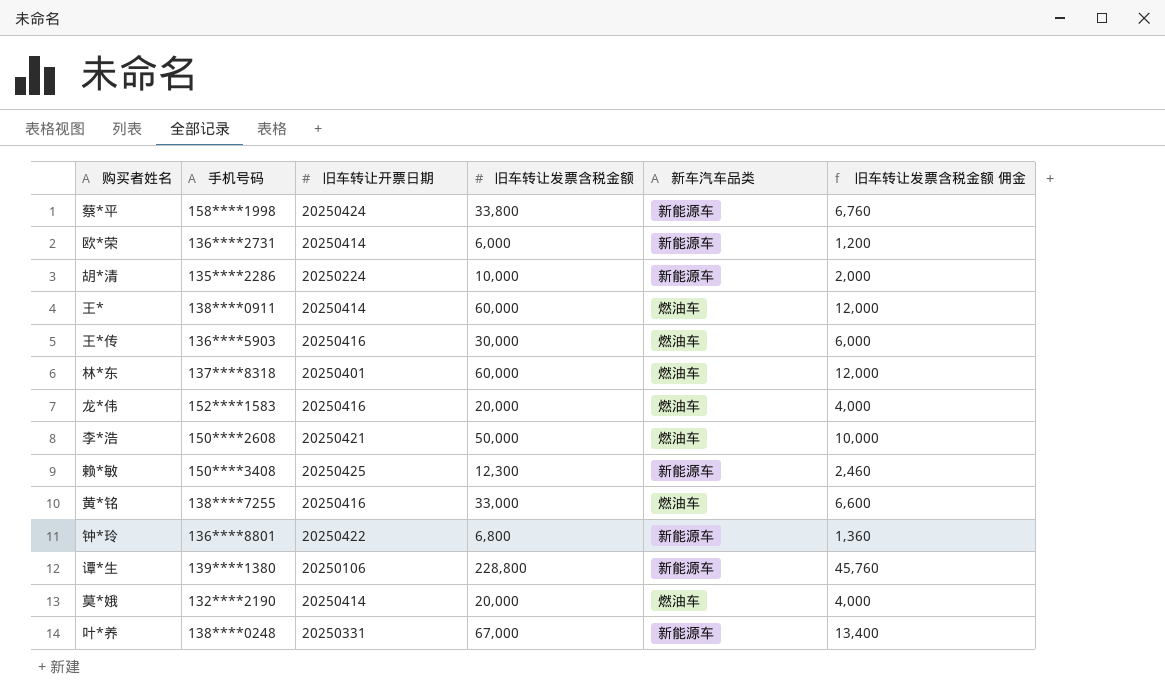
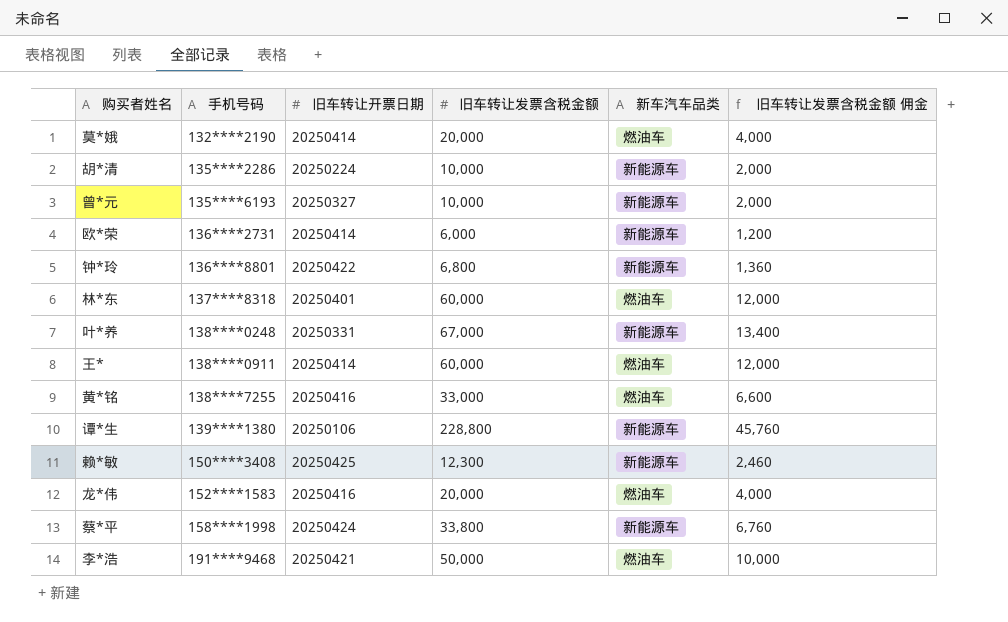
row order: none -> 手机号码 ascending
row 王*传: 136****5903 | 20250416 | 30,000 | 燃油车 | 6,000 -> none
row 曾*元: none -> 135****6193 | 20250327 | 10,000 | 新能源车 | 2,000
李*浩 | 手机号码: 150****2608 -> 191****9468

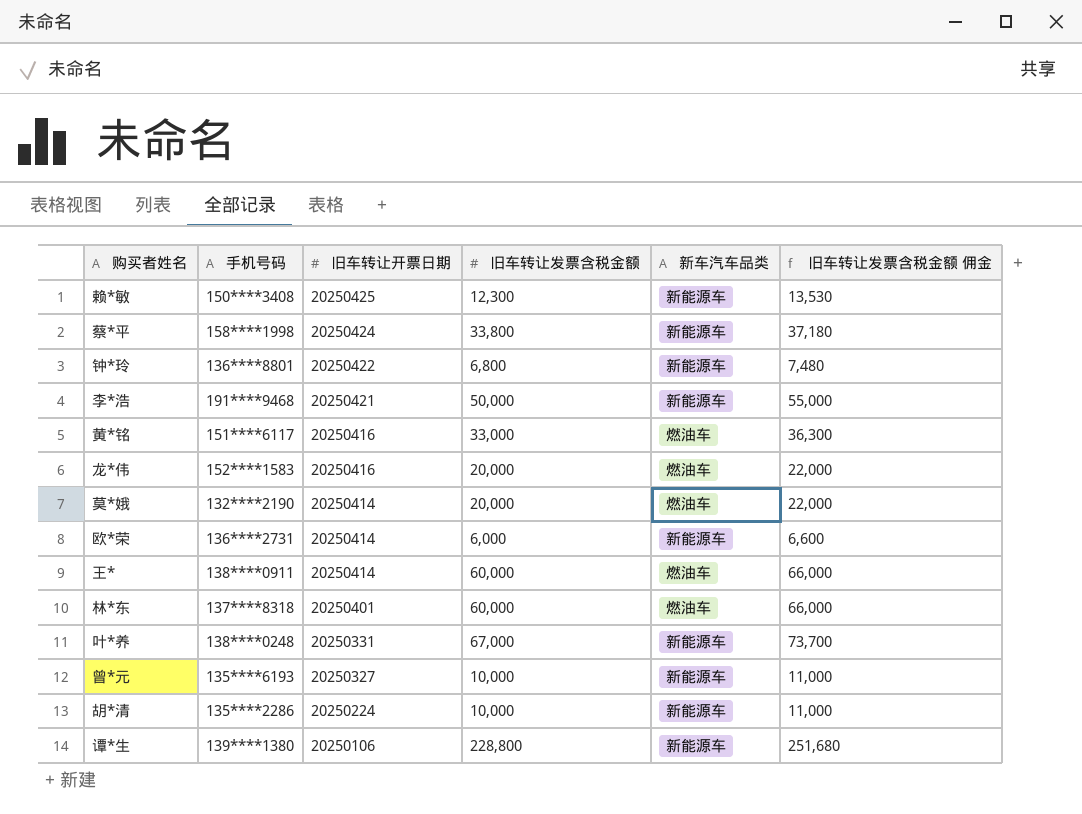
row order: 手机号码 ascending -> 旧车转让开票日期 descending
column 旧车转让发票含税金额 佣金 | formula: [旧车转让发票含税金额] * 0.2 -> [旧车转让发票含税金额] * 1.1
李*浩 | 新车汽车品类: 燃油车 -> 新能源车
黄*铭 | 手机号码: 138****7255 -> 151****6117

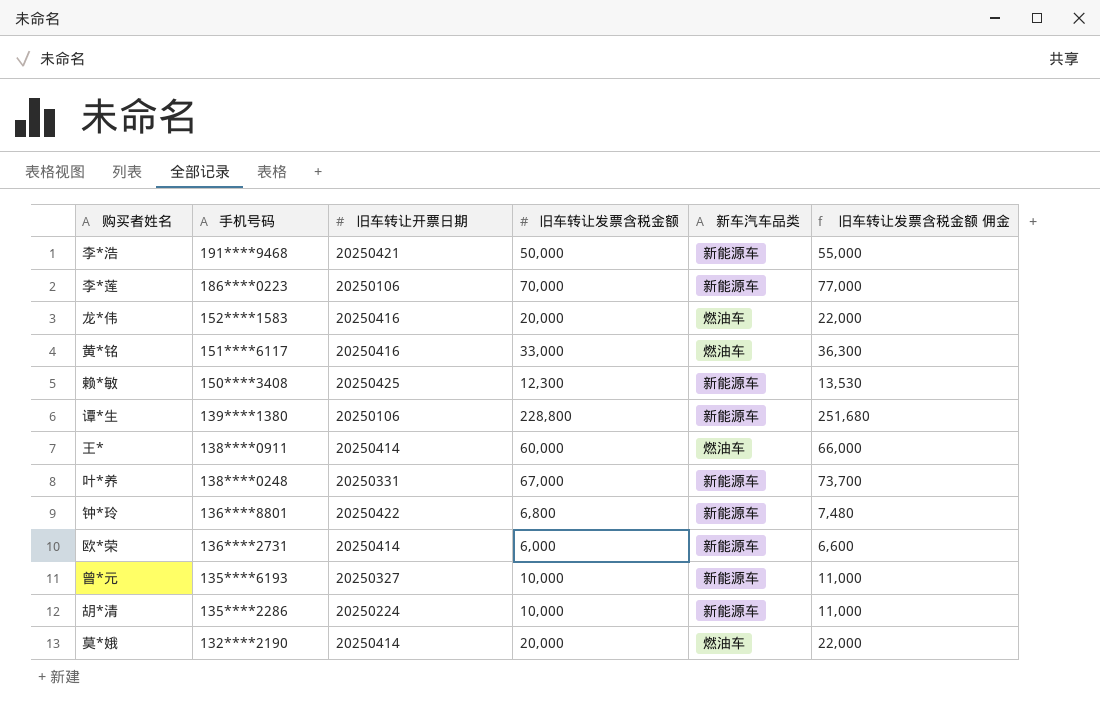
row order: 旧车转让开票日期 descending -> 手机号码 descending
row 蔡*平: 158****1998 | 20250424 | 33,800 | 新能源车 | 37,180 -> none
row 林*东: 137****8318 | 20250401 | 60,000 | 燃油车 | 66,000 -> none
row 李*莲: none -> 186****0223 | 20250106 | 70,000 | 新能源车 | 77,000

